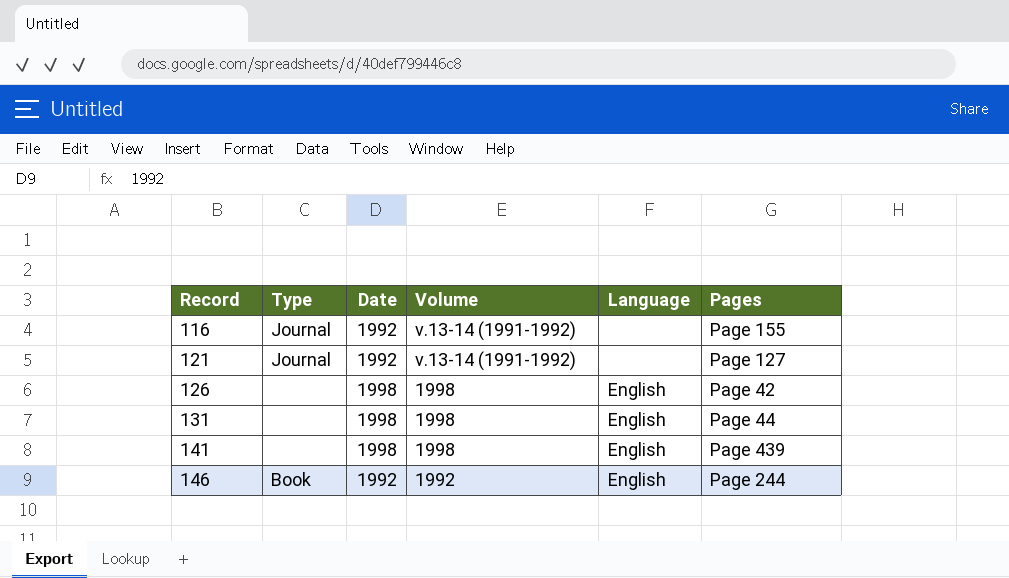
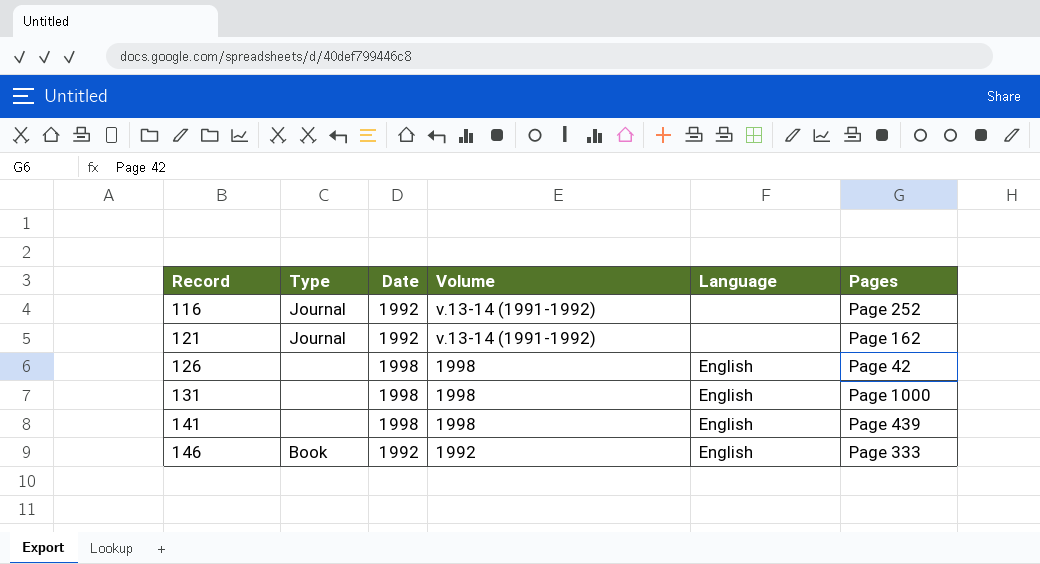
116 | Pages: Page 155 -> Page 252
121 | Pages: Page 127 -> Page 162
131 | Pages: Page 44 -> Page 1000
146 | Pages: Page 244 -> Page 333

